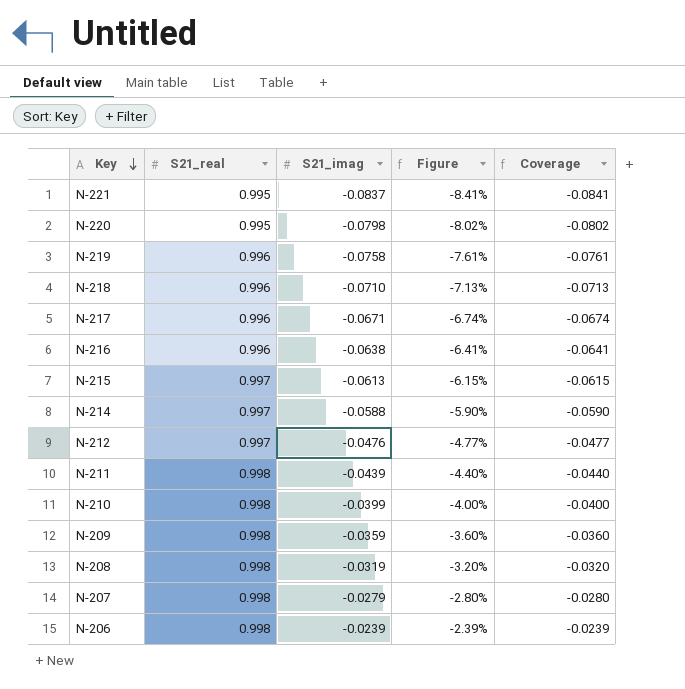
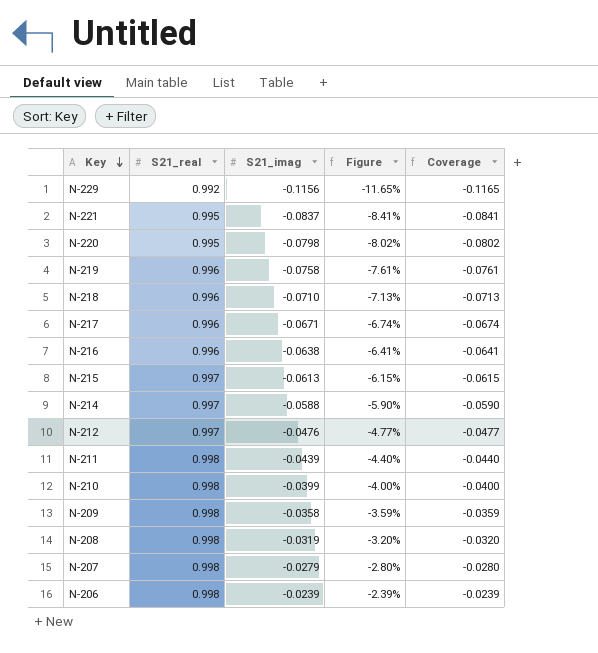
row N-229: none -> 0.992 | -0.1156 | -11.65% | -0.1165
N-209 | S21_imag: -0.0359 -> -0.0358
N-209 | Figure: -3.60% -> -3.59%
N-209 | Coverage: -0.0360 -> -0.0359

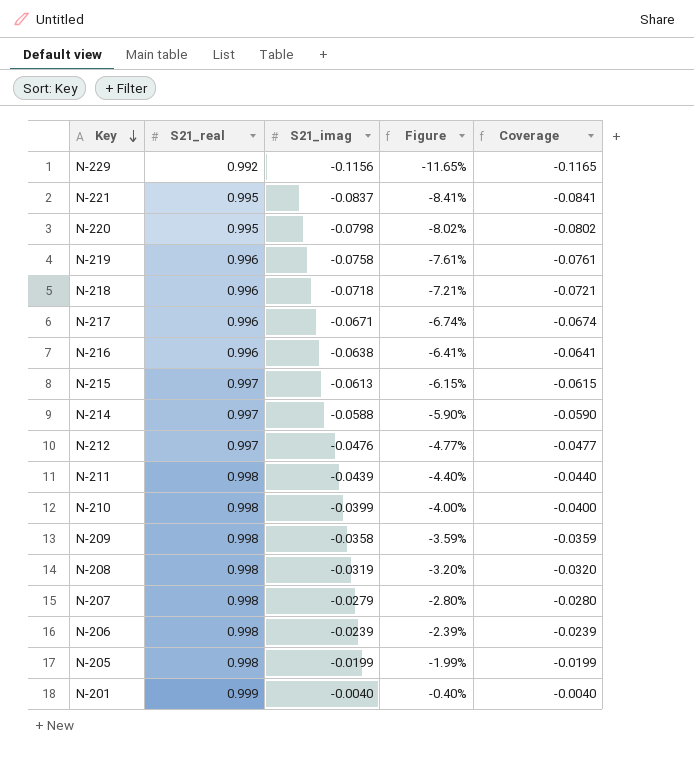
N-218 | S21_imag: -0.0710 -> -0.0718
N-218 | Figure: -7.13% -> -7.21%
N-218 | Coverage: -0.0713 -> -0.0721
row N-205: none -> 0.998 | -0.0199 | -1.99% | -0.0199
row N-201: none -> 0.999 | -0.0040 | -0.40% | -0.0040

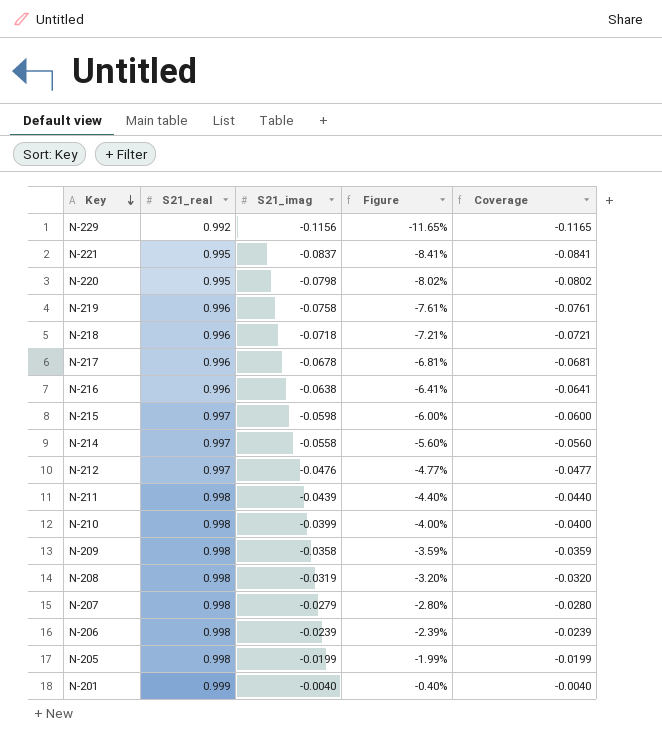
N-217 | S21_imag: -0.0671 -> -0.0678
N-217 | Figure: -6.74% -> -6.81%
N-217 | Coverage: -0.0674 -> -0.0681
N-215 | S21_imag: -0.0613 -> -0.0598
N-215 | Figure: -6.15% -> -6.00%
N-215 | Coverage: -0.0615 -> -0.0600
N-214 | S21_imag: -0.0588 -> -0.0558
N-214 | Figure: -5.90% -> -5.60%
N-214 | Coverage: -0.0590 -> -0.0560

